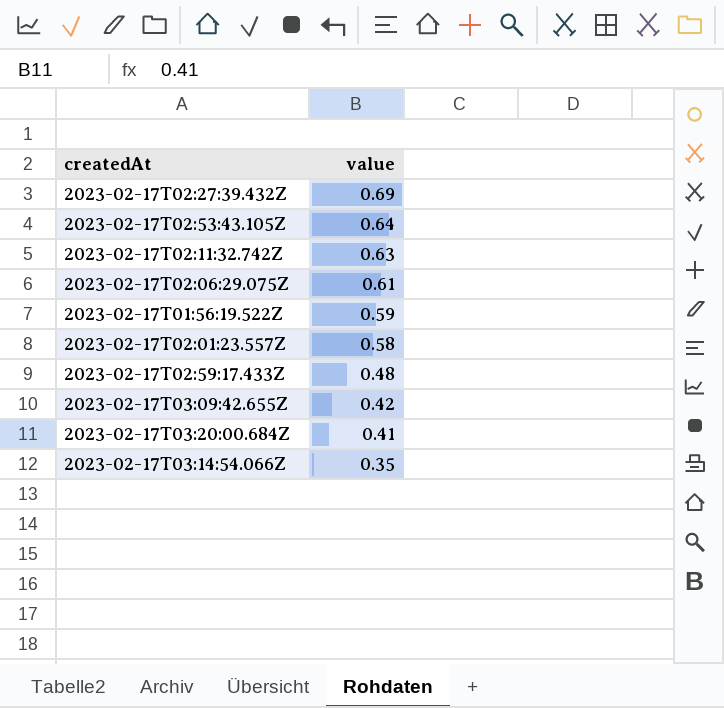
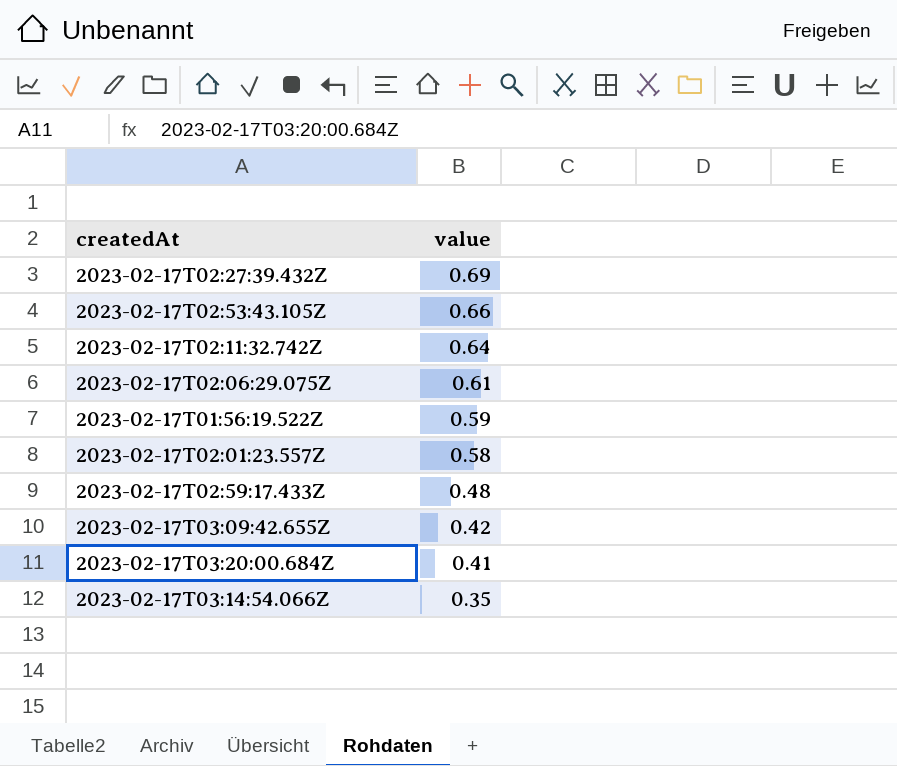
2023-02-17T02:53:43.105Z | value: 0.64 -> 0.66
2023-02-17T02:11:32.742Z | value: 0.63 -> 0.64

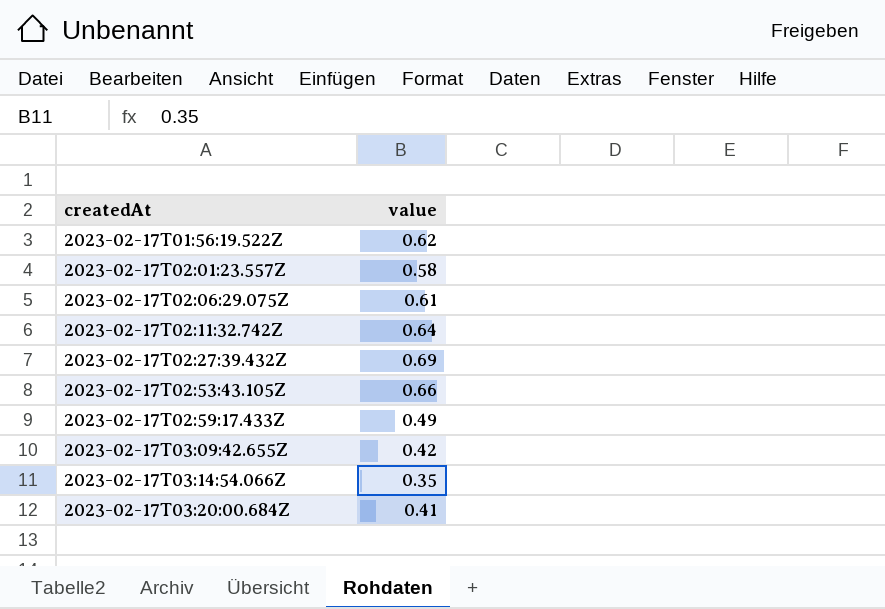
row order: value descending -> createdAt ascending
2023-02-17T01:56:19.522Z | value: 0.59 -> 0.62
2023-02-17T02:59:17.433Z | value: 0.48 -> 0.49

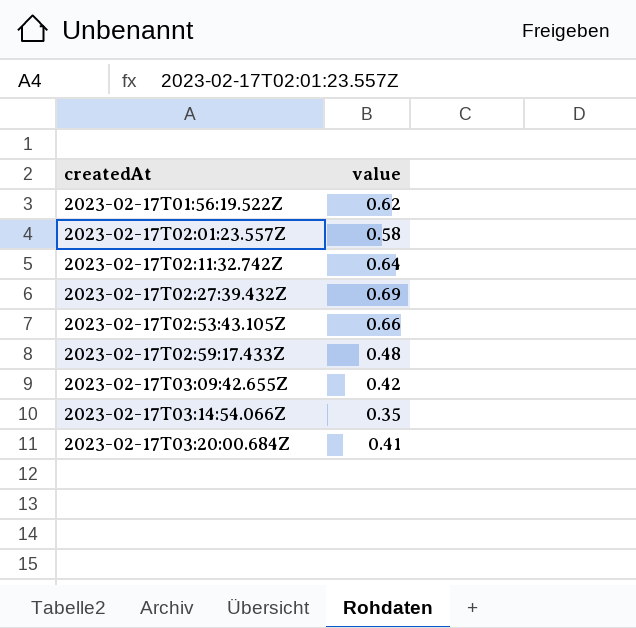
row 2023-02-17T02:06:29.075Z: 0.61 -> none
2023-02-17T02:59:17.433Z | value: 0.49 -> 0.48

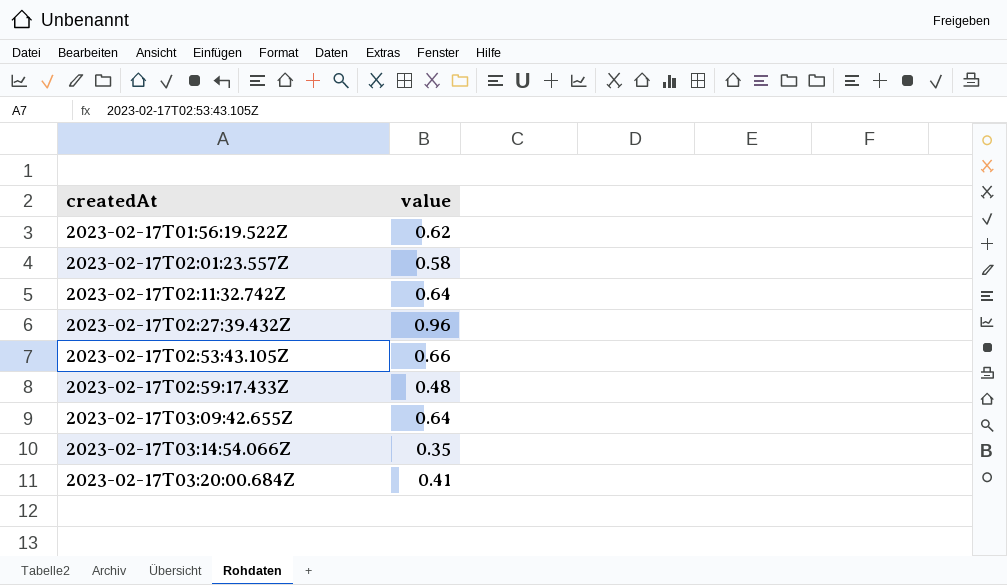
2023-02-17T02:27:39.432Z | value: 0.69 -> 0.96
2023-02-17T03:09:42.655Z | value: 0.42 -> 0.64

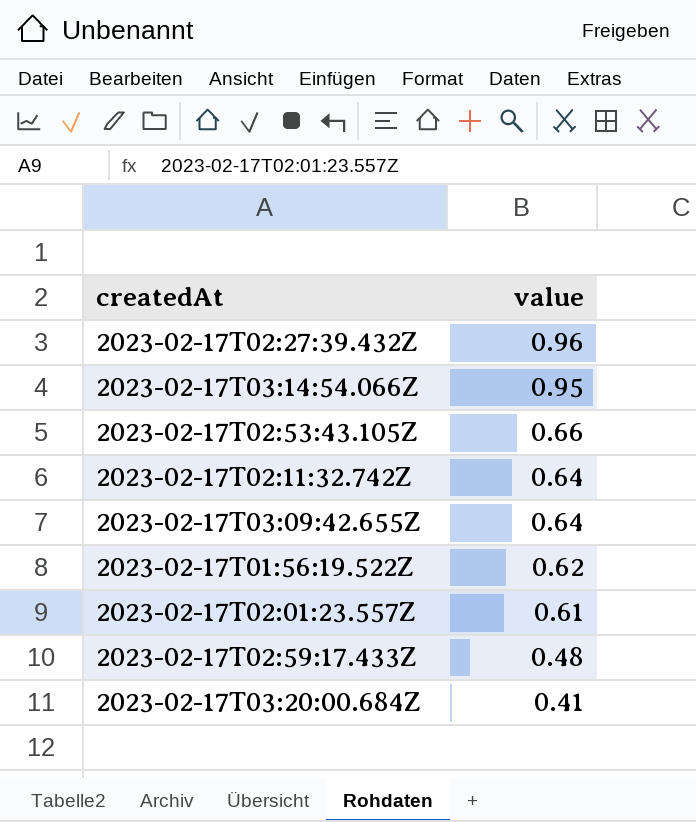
row order: createdAt ascending -> value descending
2023-02-17T03:14:54.066Z | value: 0.35 -> 0.95
2023-02-17T02:01:23.557Z | value: 0.58 -> 0.61

